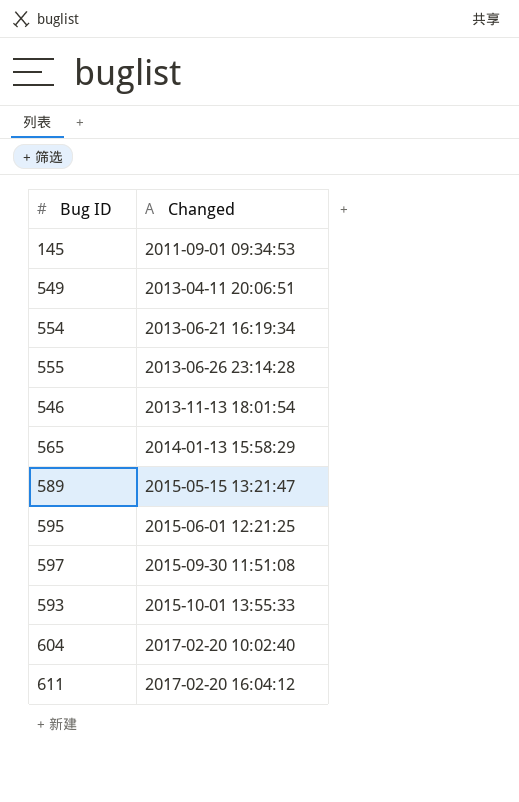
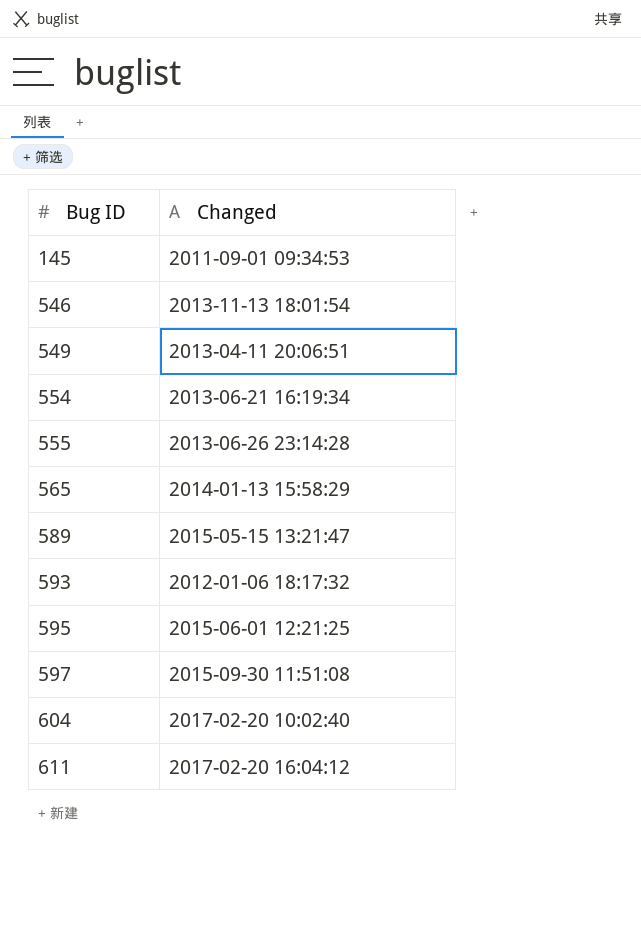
row order: Changed ascending -> Bug ID ascending
593 | Changed: 2015-10-01 13:55:33 -> 2012-01-06 18:17:32

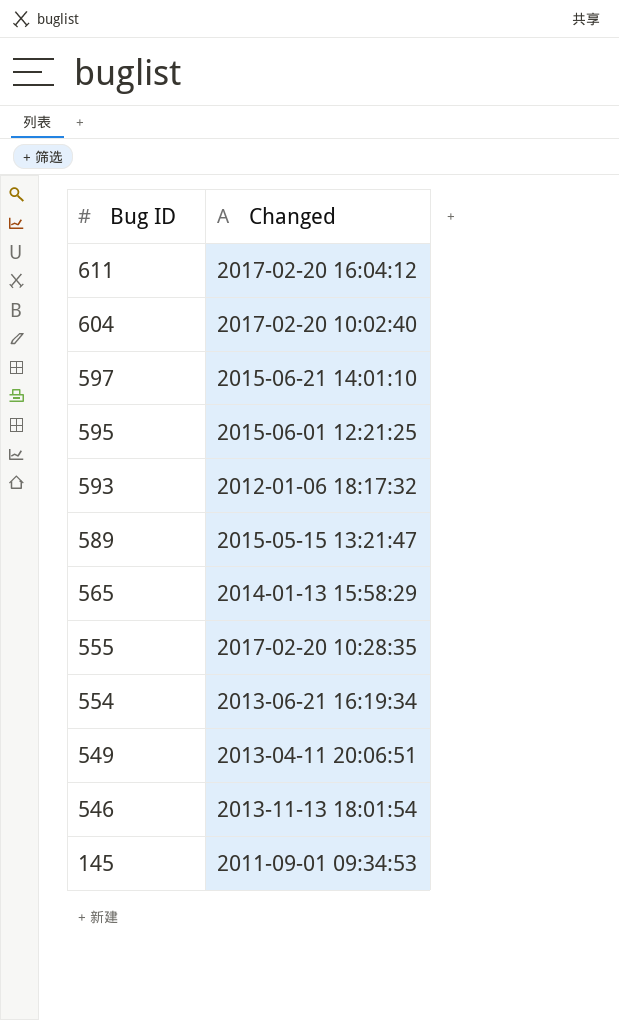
row order: Bug ID ascending -> Bug ID descending
597 | Changed: 2015-09-30 11:51:08 -> 2015-06-21 14:01:10
555 | Changed: 2013-06-26 23:14:28 -> 2017-02-20 10:28:35

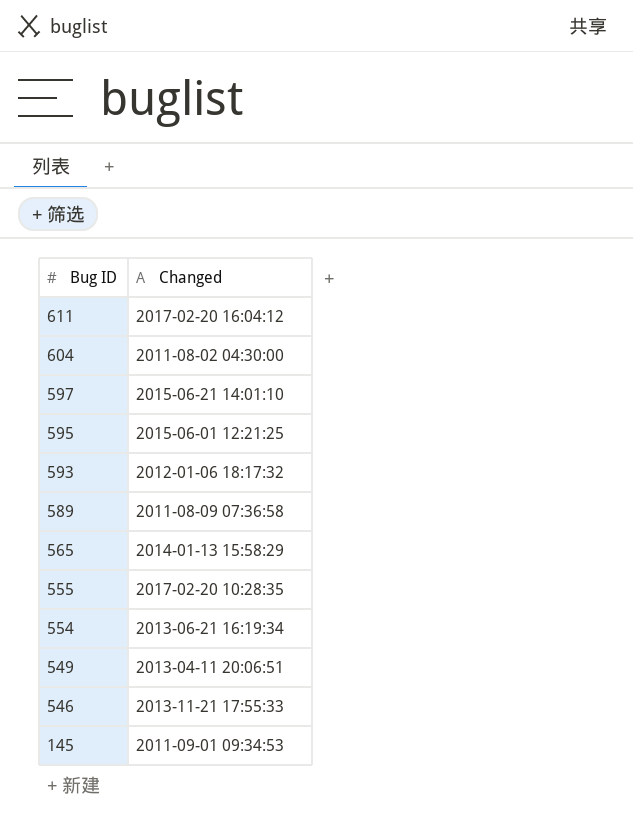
604 | Changed: 2017-02-20 10:02:40 -> 2011-08-02 04:30:00
589 | Changed: 2015-05-15 13:21:47 -> 2011-08-09 07:36:58
546 | Changed: 2013-11-13 18:01:54 -> 2013-11-21 17:55:33

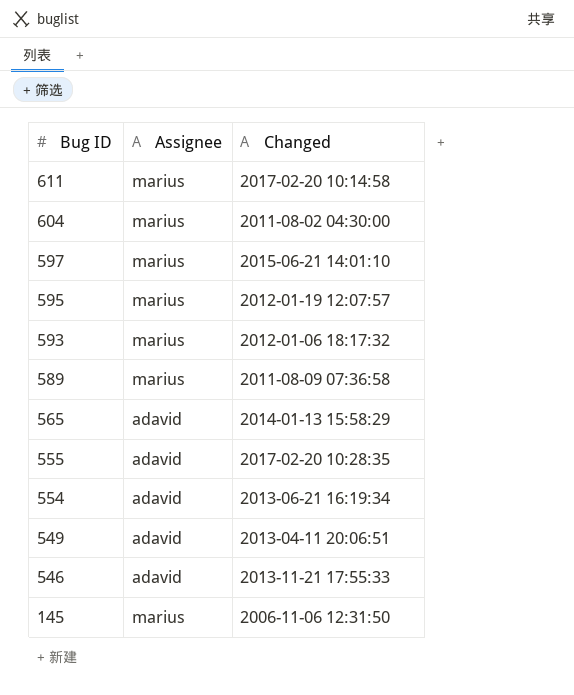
column Assignee | position: none -> 2
611 | Changed: 2017-02-20 16:04:12 -> 2017-02-20 10:14:58
595 | Changed: 2015-06-01 12:21:25 -> 2012-01-19 12:07:57
145 | Changed: 2011-09-01 09:34:53 -> 2006-11-06 12:31:50

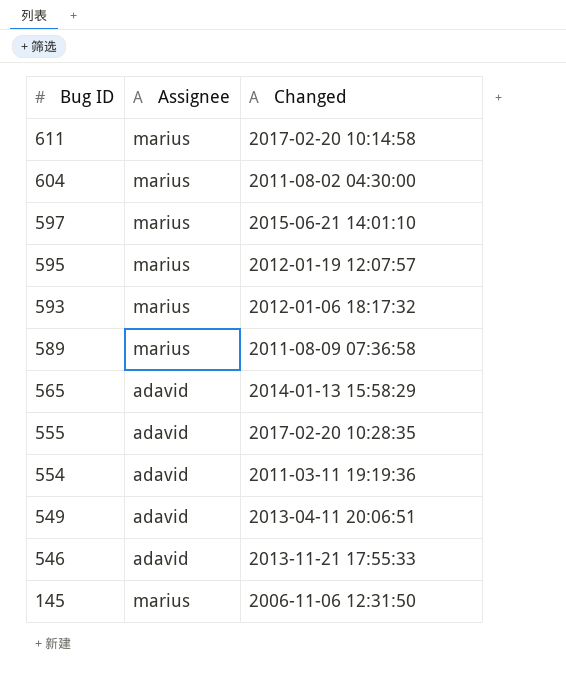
554 | Changed: 2013-06-21 16:19:34 -> 2011-03-11 19:19:36

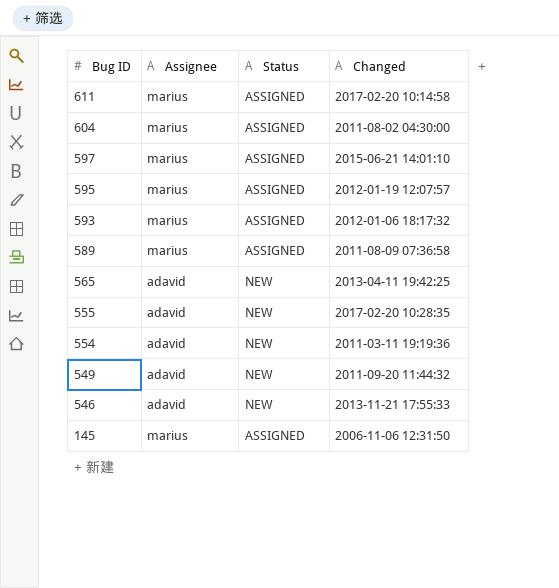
column Status | position: none -> 3
565 | Changed: 2014-01-13 15:58:29 -> 2013-04-11 19:42:25
549 | Changed: 2013-04-11 20:06:51 -> 2011-09-20 11:44:32

